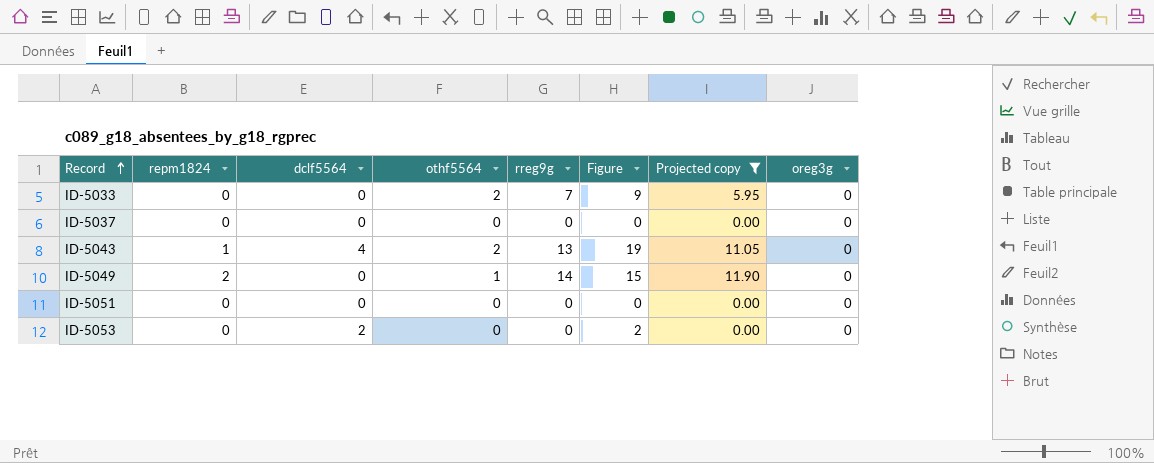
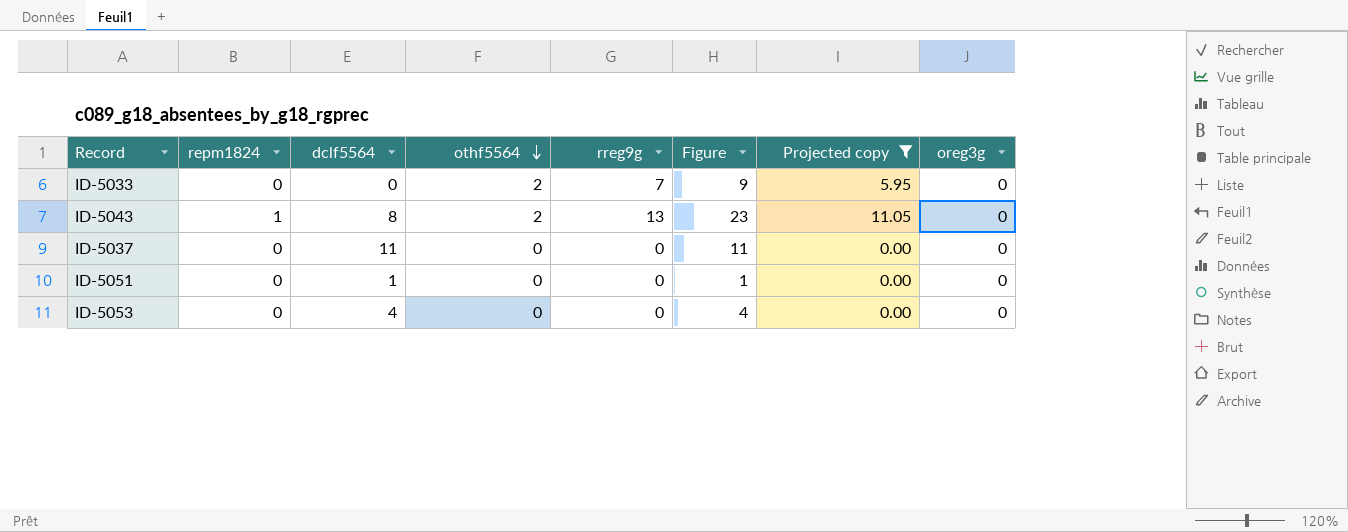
row order: Record ascending -> othf5564 descending
row ID-5049: 2 | 0 | 1 | 14 | 15 | 11.90 | 0 -> none
ID-5043 | dclf5564: 4 -> 8
ID-5043 | Figure: 19 -> 23
ID-5037 | dclf5564: 0 -> 11
ID-5037 | Figure: 0 -> 11
ID-5051 | dclf5564: 0 -> 1
ID-5051 | Figure: 0 -> 1
ID-5053 | dclf5564: 2 -> 4
ID-5053 | Figure: 2 -> 4

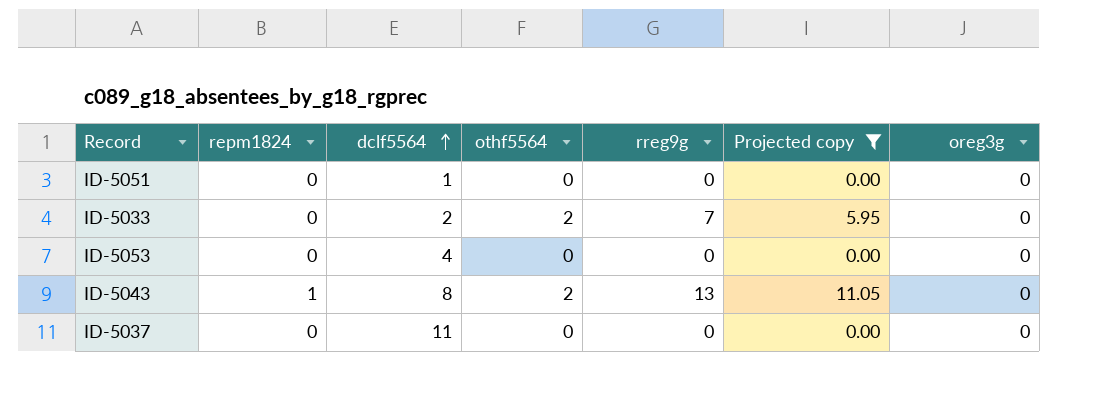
row order: othf5564 descending -> dclf5564 ascending
column Figure | formula: [dclf5564] + [othf5564] + [rreg9g] -> none
ID-5033 | dclf5564: 0 -> 2

